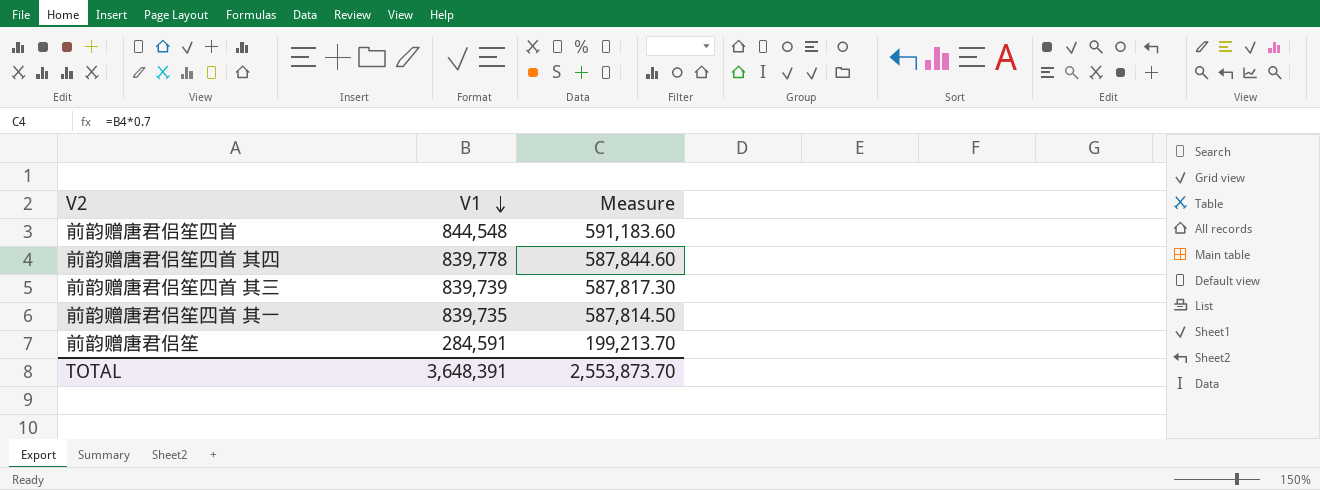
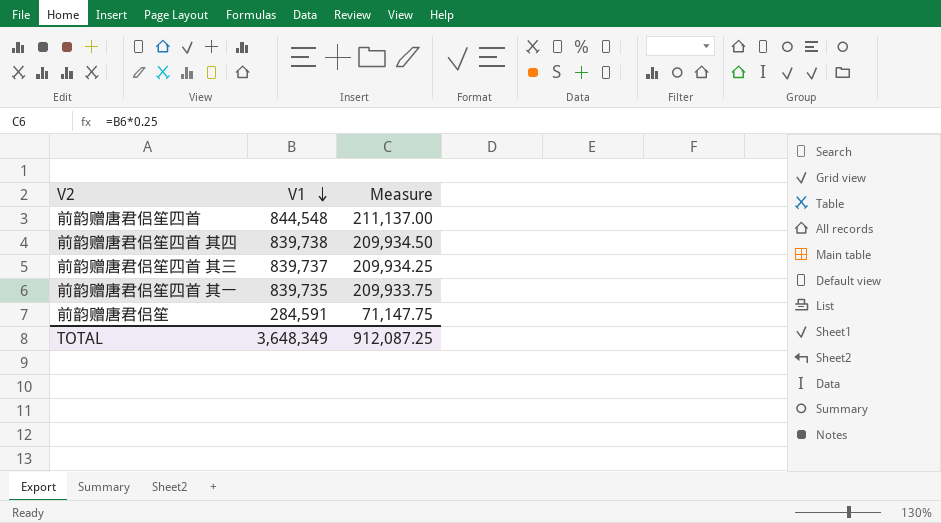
column Measure | formula: [V1] * 0.7 -> [V1] * 0.25
前韵赠唐君侣笙四首 其四 | V1: 839,778 -> 839,738
前韵赠唐君侣笙四首 其三 | V1: 839,739 -> 839,737
TOTAL | V1: 3,648,391 -> 3,648,349
TOTAL | Measure: 2,553,873.70 -> 912,087.25

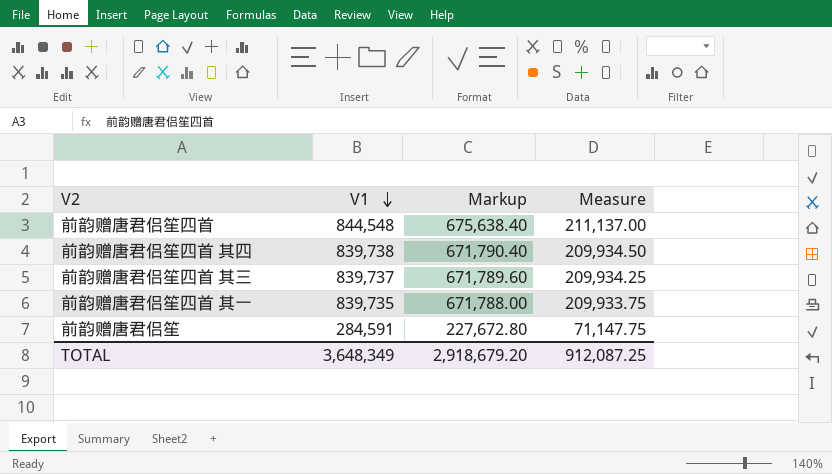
column Markup | formula: none -> [V1] * 0.8

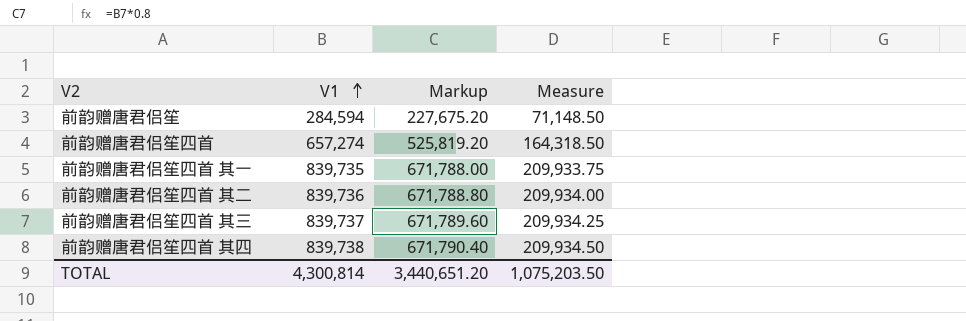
row order: V1 descending -> V1 ascending
前韵赠唐君侣笙 | V1: 284,591 -> 284,594
前韵赠唐君侣笙 | Markup: 227,672.80 -> 227,675.20
前韵赠唐君侣笙 | Measure: 71,147.75 -> 71,148.50
前韵赠唐君侣笙四首 | V1: 844,548 -> 657,274
前韵赠唐君侣笙四首 | Markup: 675,638.40 -> 525,819.20
前韵赠唐君侣笙四首 | Measure: 211,137.00 -> 164,318.50
row 前韵赠唐君侣笙四首 其二: none -> 839,736 | 671,788.80 | 209,934.00
TOTAL | V1: 3,648,349 -> 4,300,814
TOTAL | Markup: 2,918,679.20 -> 3,440,651.20
TOTAL | Measure: 912,087.25 -> 1,075,203.50

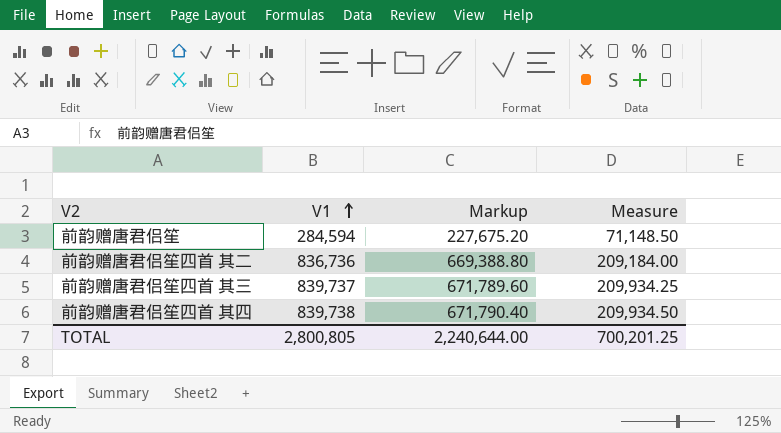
row 前韵赠唐君侣笙四首: 657,274 | 525,819.20 | 164,318.50 -> none
row 前韵赠唐君侣笙四首 其一: 839,735 | 671,788.00 | 209,933.75 -> none
前韵赠唐君侣笙四首 其二 | V1: 839,736 -> 836,736
前韵赠唐君侣笙四首 其二 | Markup: 671,788.80 -> 669,388.80
前韵赠唐君侣笙四首 其二 | Measure: 209,934.00 -> 209,184.00
TOTAL | V1: 4,300,814 -> 2,800,805
TOTAL | Markup: 3,440,651.20 -> 2,240,644.00
TOTAL | Measure: 1,075,203.50 -> 700,201.25

